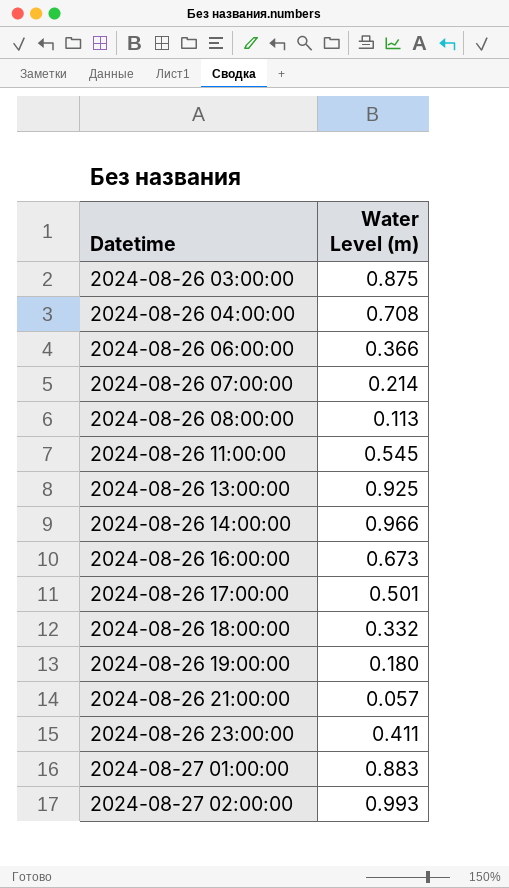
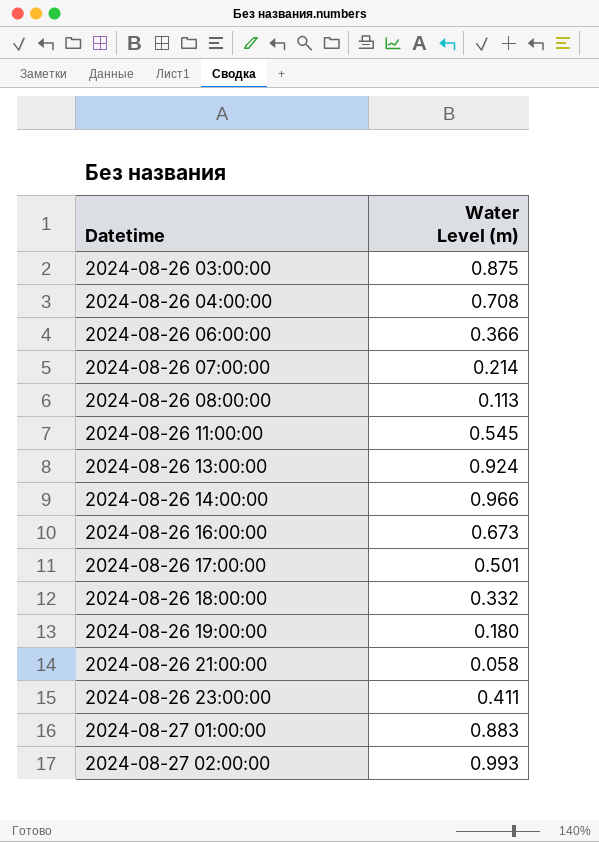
2024-08-26 13:00:00 | Water Level (m): 0.925 -> 0.924
2024-08-26 21:00:00 | Water Level (m): 0.057 -> 0.058

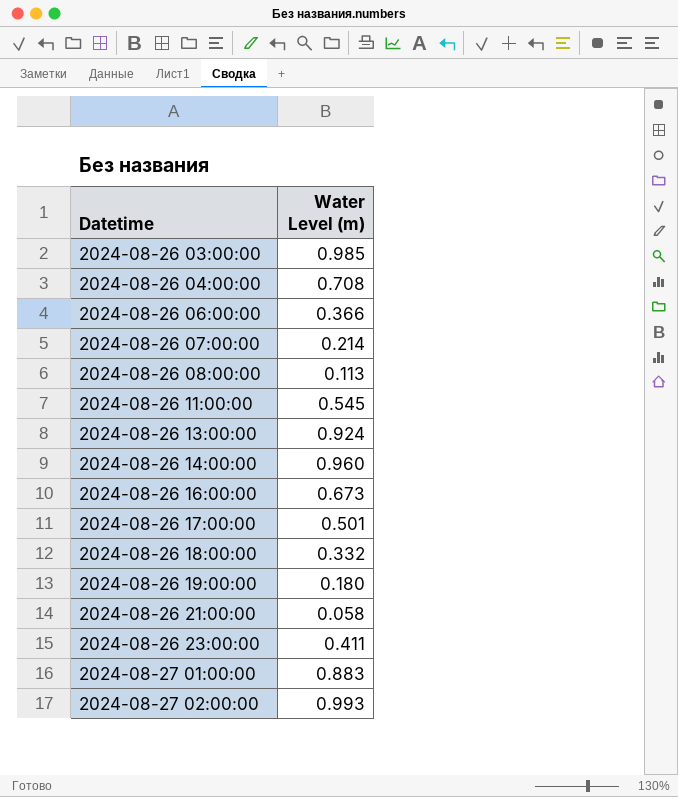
2024-08-26 03:00:00 | Water Level (m): 0.875 -> 0.985
2024-08-26 14:00:00 | Water Level (m): 0.966 -> 0.960

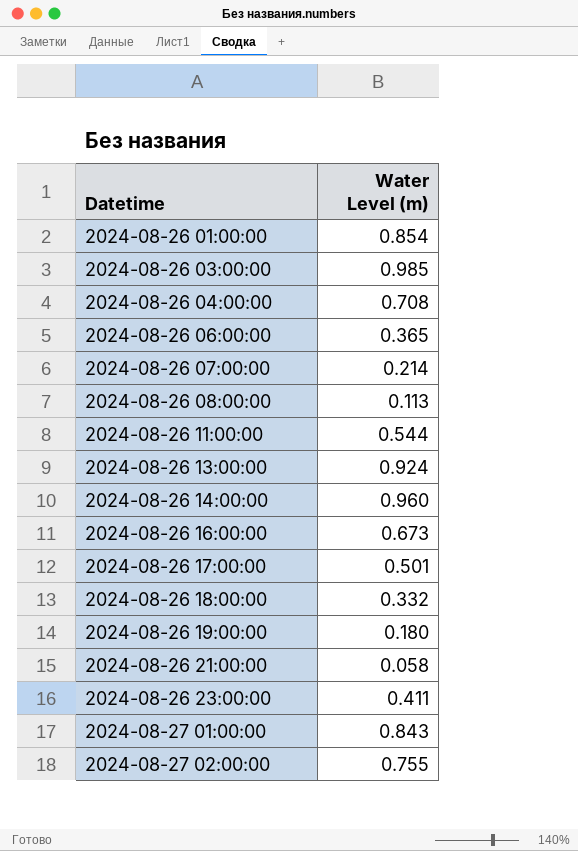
row 2024-08-26 01:00:00: none -> 0.854
2024-08-26 06:00:00 | Water Level (m): 0.366 -> 0.365
2024-08-26 11:00:00 | Water Level (m): 0.545 -> 0.544
2024-08-27 01:00:00 | Water Level (m): 0.883 -> 0.843
2024-08-27 02:00:00 | Water Level (m): 0.993 -> 0.755

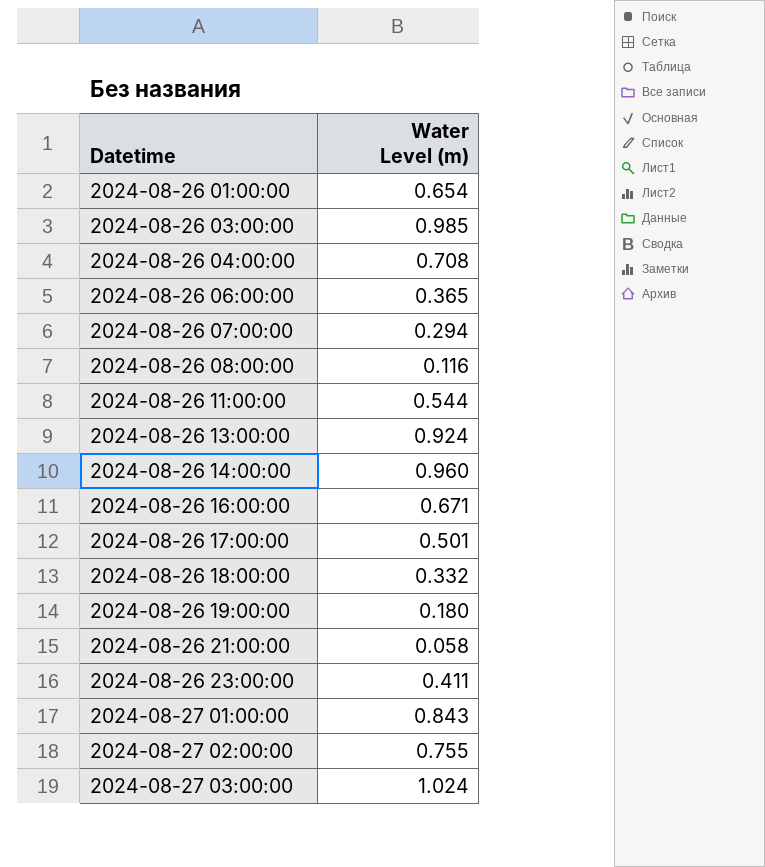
2024-08-26 01:00:00 | Water Level (m): 0.854 -> 0.654
2024-08-26 07:00:00 | Water Level (m): 0.214 -> 0.294
2024-08-26 08:00:00 | Water Level (m): 0.113 -> 0.116
2024-08-26 16:00:00 | Water Level (m): 0.673 -> 0.671
row 2024-08-27 03:00:00: none -> 1.024

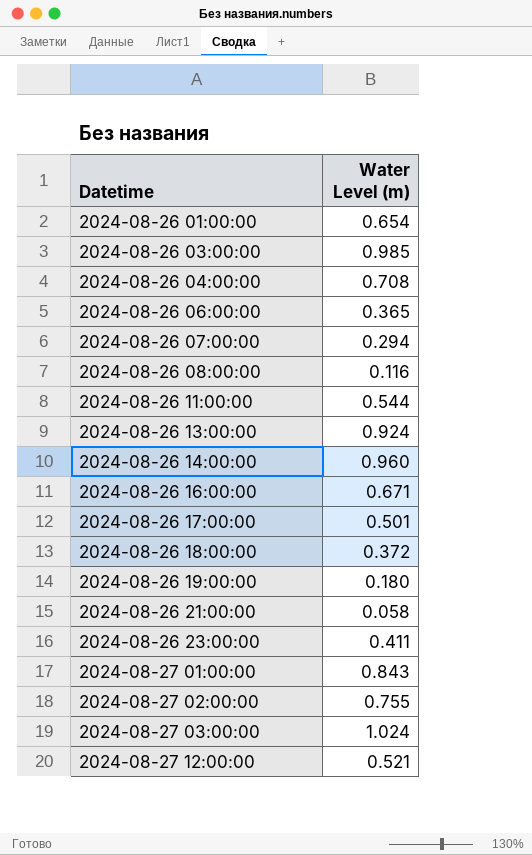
2024-08-26 18:00:00 | Water Level (m): 0.332 -> 0.372
row 2024-08-27 12:00:00: none -> 0.521

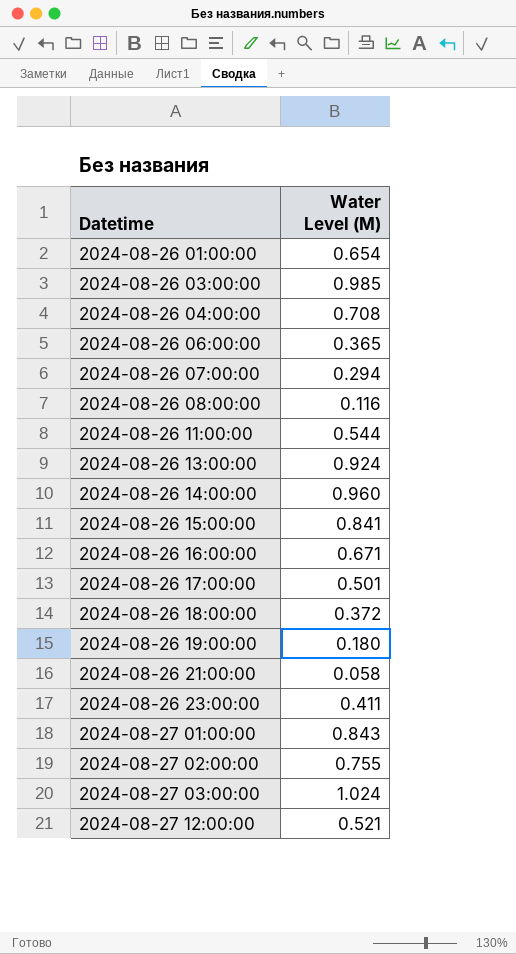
column name: Water Level (m) -> Water Level (M)
row 2024-08-26 15:00:00: none -> 0.841

